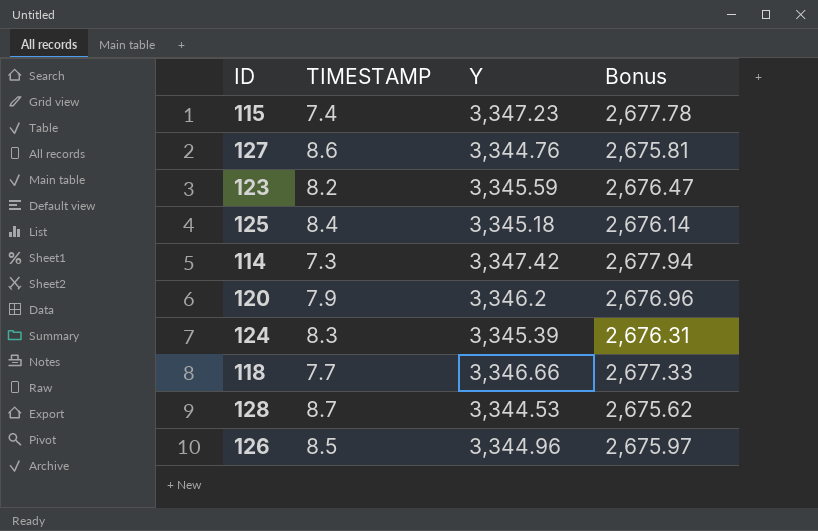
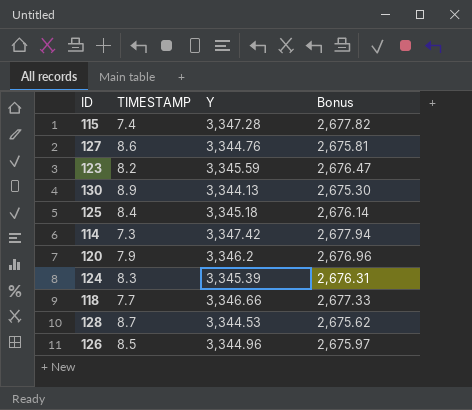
115 | Y: 3,347.23 -> 3,347.28
115 | Bonus: 2,677.78 -> 2,677.82
row 130: none -> 8.9 | 3,344.13 | 2,675.30

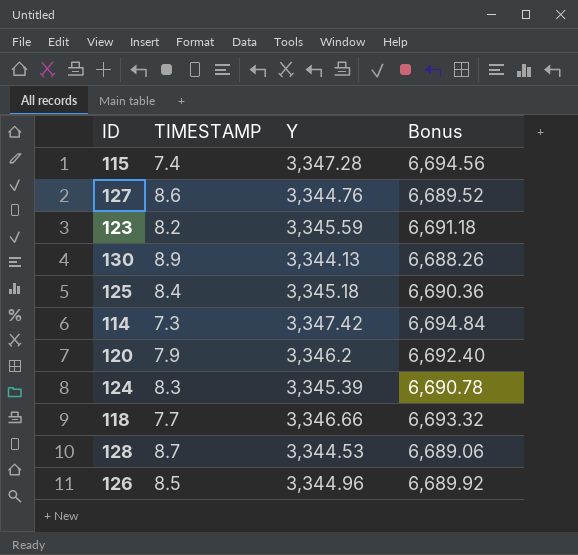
column Bonus | formula: [Y] * 0.8 -> [Y] * 2

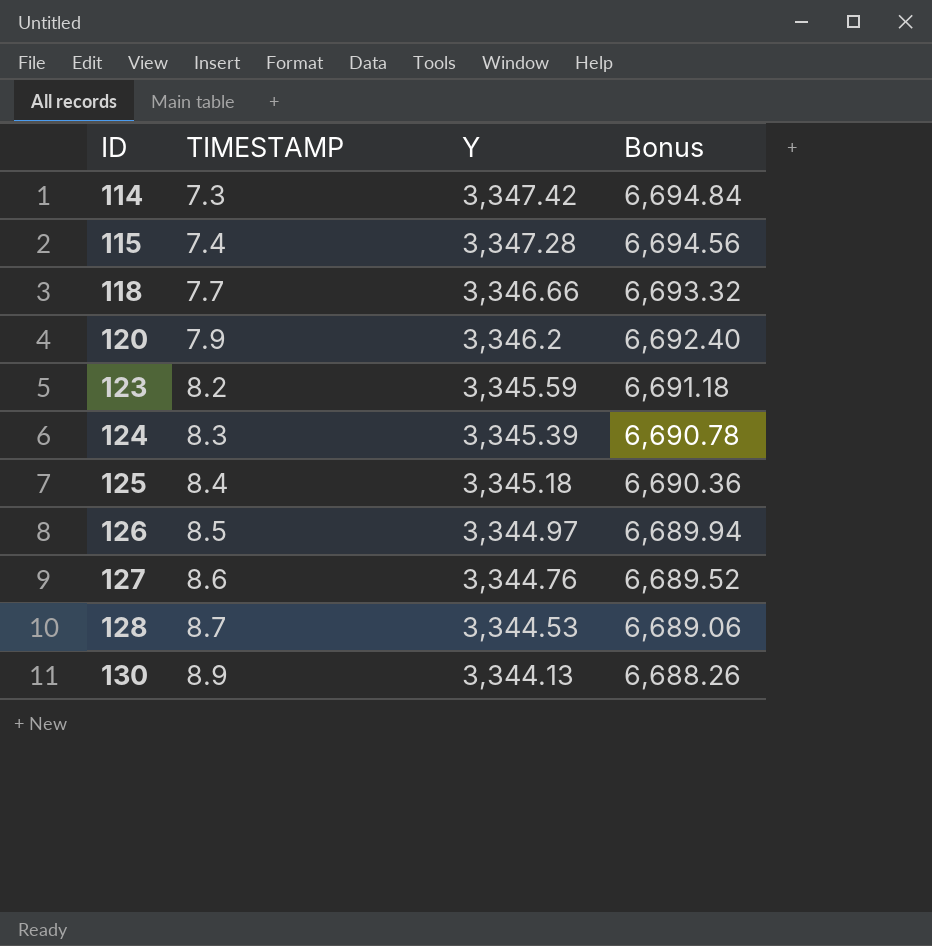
row order: none -> ID ascending
126 | Y: 3,344.96 -> 3,344.97
126 | Bonus: 6,689.92 -> 6,689.94

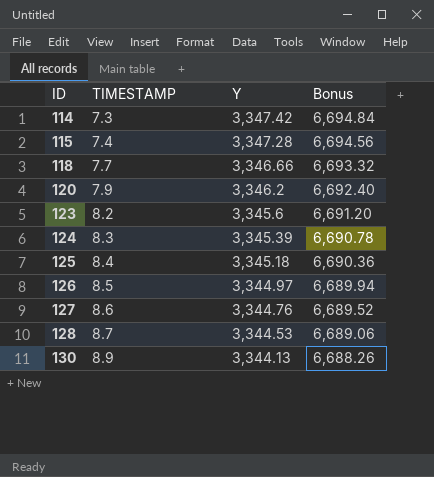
123 | Y: 3,345.59 -> 3,345.6
123 | Bonus: 6,691.18 -> 6,691.20

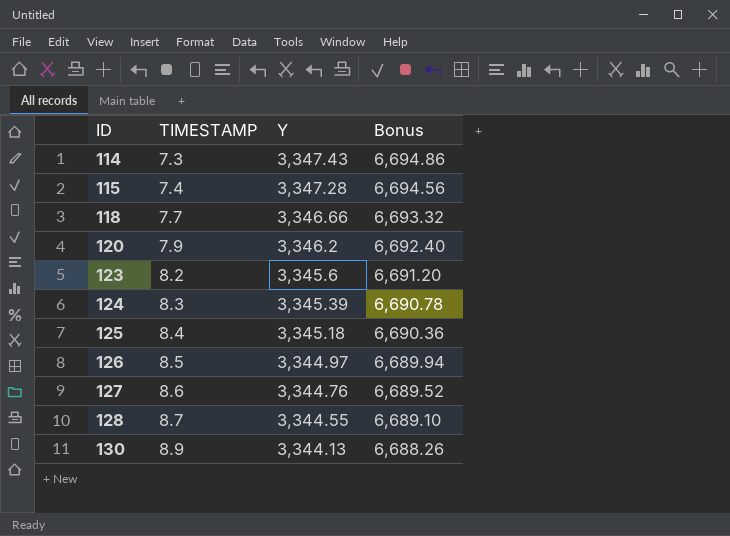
114 | Y: 3,347.42 -> 3,347.43
114 | Bonus: 6,694.84 -> 6,694.86
128 | Y: 3,344.53 -> 3,344.55
128 | Bonus: 6,689.06 -> 6,689.10

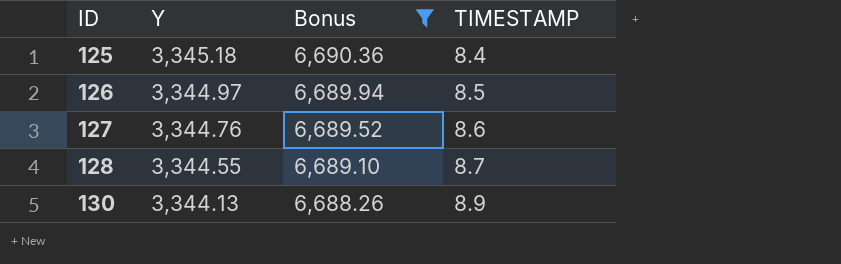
filter: none -> Bonus <= 6,690.36
column TIMESTAMP | position: 2 -> 4

